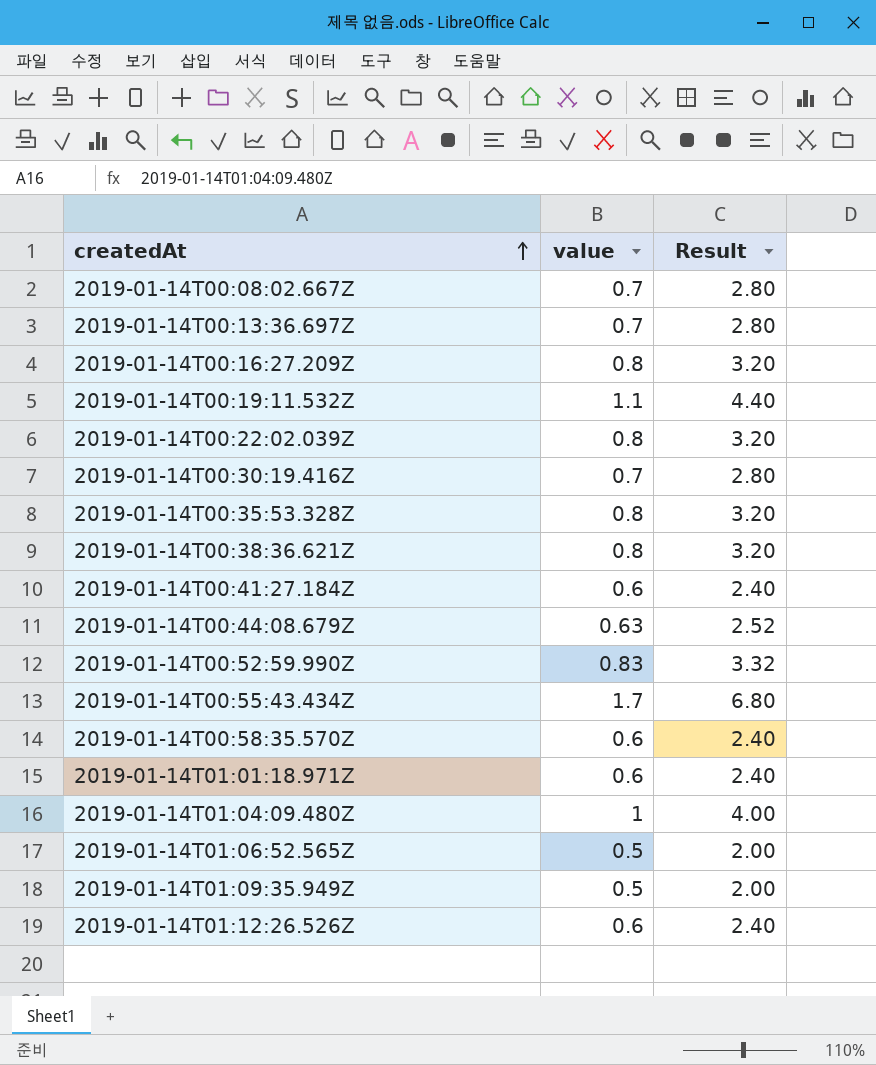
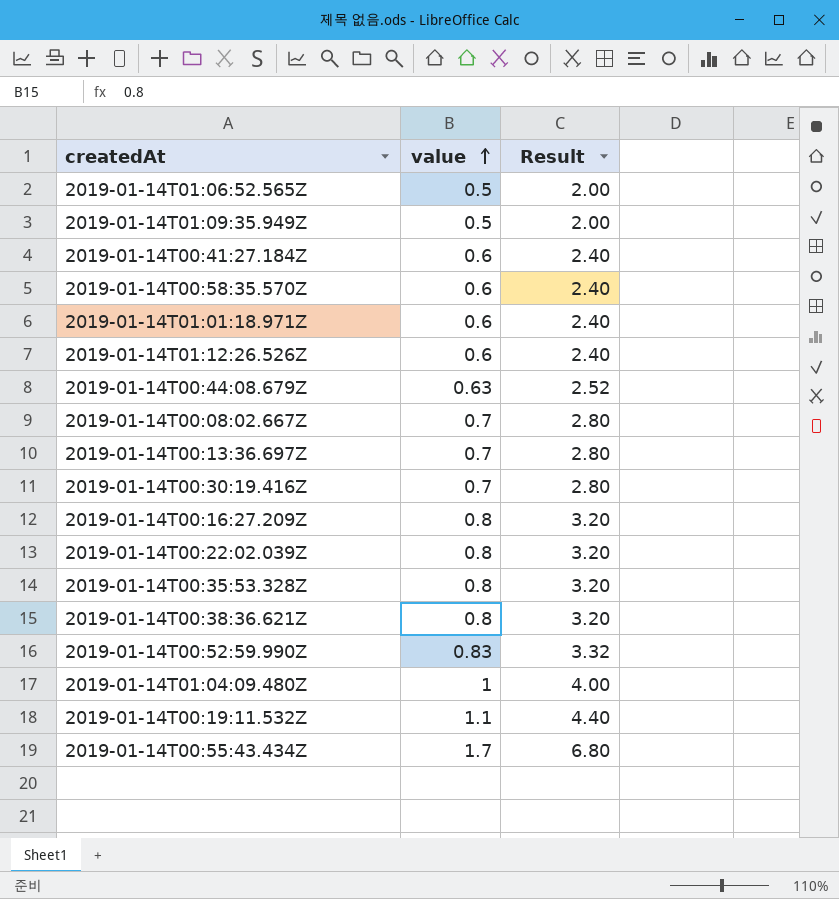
row order: createdAt ascending -> value ascending

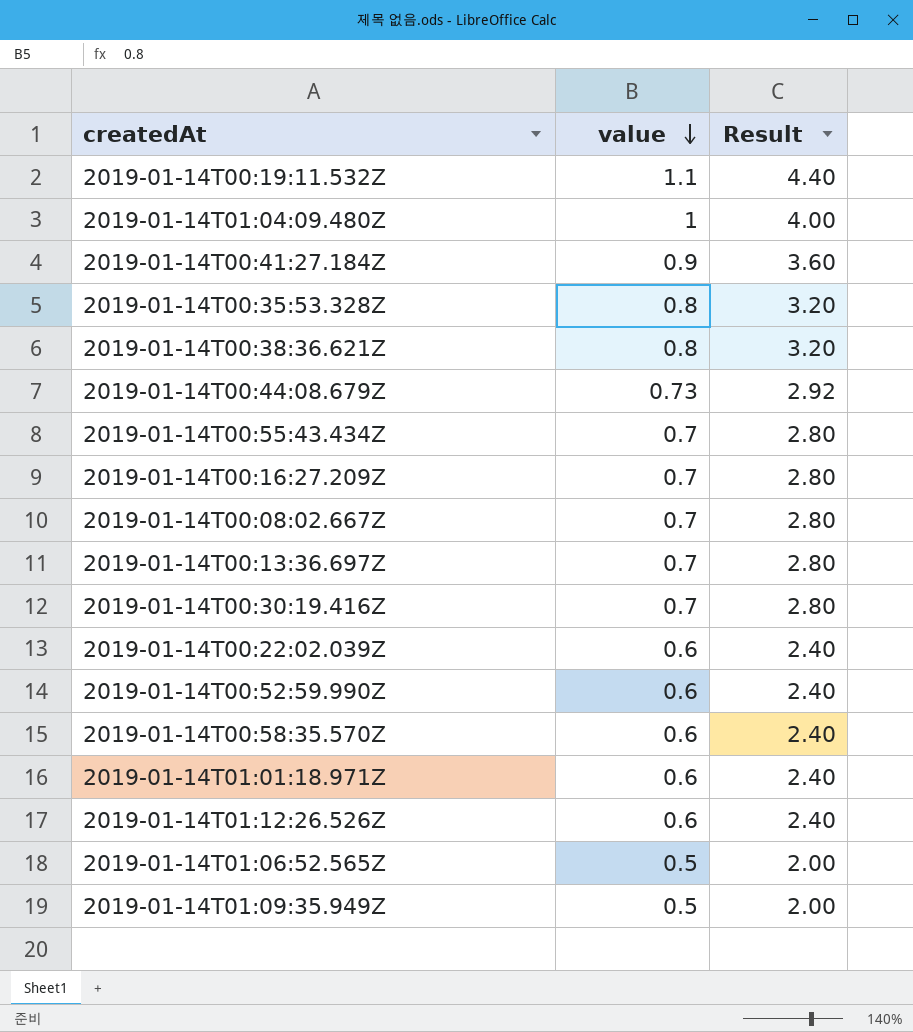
row order: value ascending -> value descending
2019-01-14T00:41:27.184Z | value: 0.6 -> 0.9
2019-01-14T00:41:27.184Z | Result: 2.40 -> 3.60
2019-01-14T00:44:08.679Z | value: 0.63 -> 0.73
2019-01-14T00:44:08.679Z | Result: 2.52 -> 2.92
2019-01-14T00:55:43.434Z | value: 1.7 -> 0.7
2019-01-14T00:55:43.434Z | Result: 6.80 -> 2.80
2019-01-14T00:16:27.209Z | value: 0.8 -> 0.7
2019-01-14T00:16:27.209Z | Result: 3.20 -> 2.80
2019-01-14T00:22:02.039Z | value: 0.8 -> 0.6
2019-01-14T00:22:02.039Z | Result: 3.20 -> 2.40
2019-01-14T00:52:59.990Z | value: 0.83 -> 0.6
2019-01-14T00:52:59.990Z | Result: 3.32 -> 2.40

